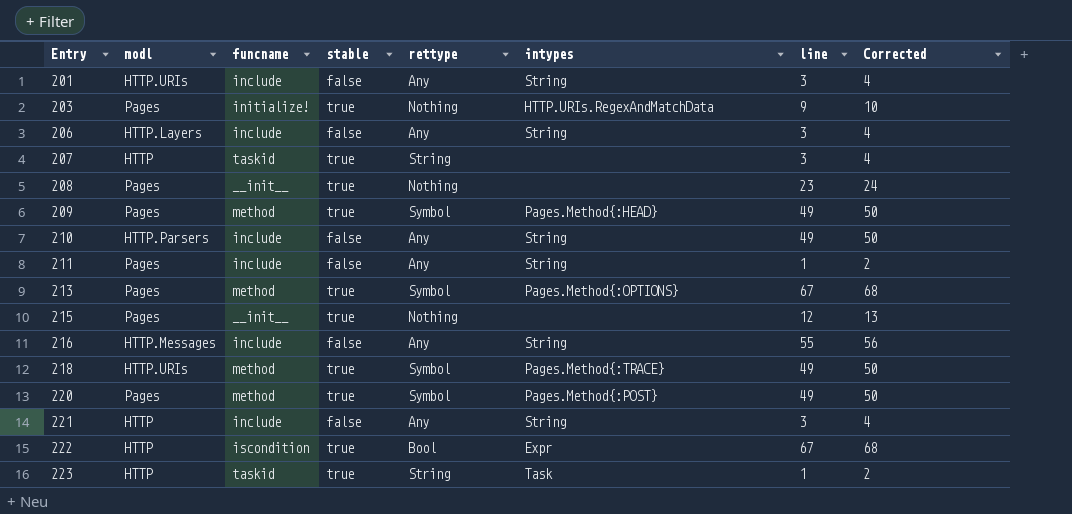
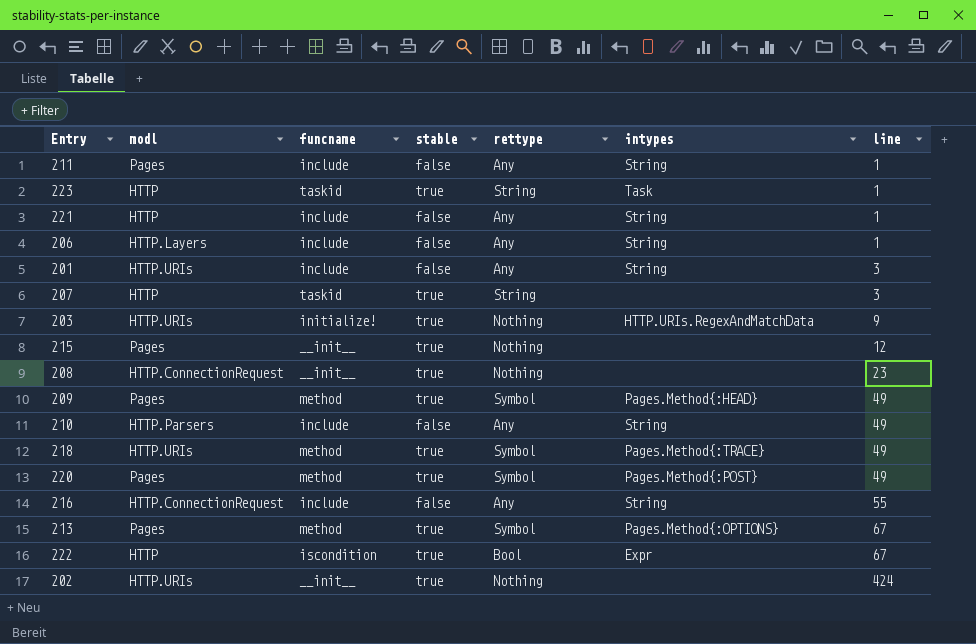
row order: Entry ascending -> line ascending
column Corrected | formula: [line] + 1 -> none
221 | line: 3 -> 1
206 | line: 3 -> 1
203 | modl: Pages -> HTTP.URIs
208 | modl: Pages -> HTTP.ConnectionRequest
216 | modl: HTTP.Messages -> HTTP.ConnectionRequest
row 202: none -> HTTP.URIs | __init__ | true | Nothing | none | 424

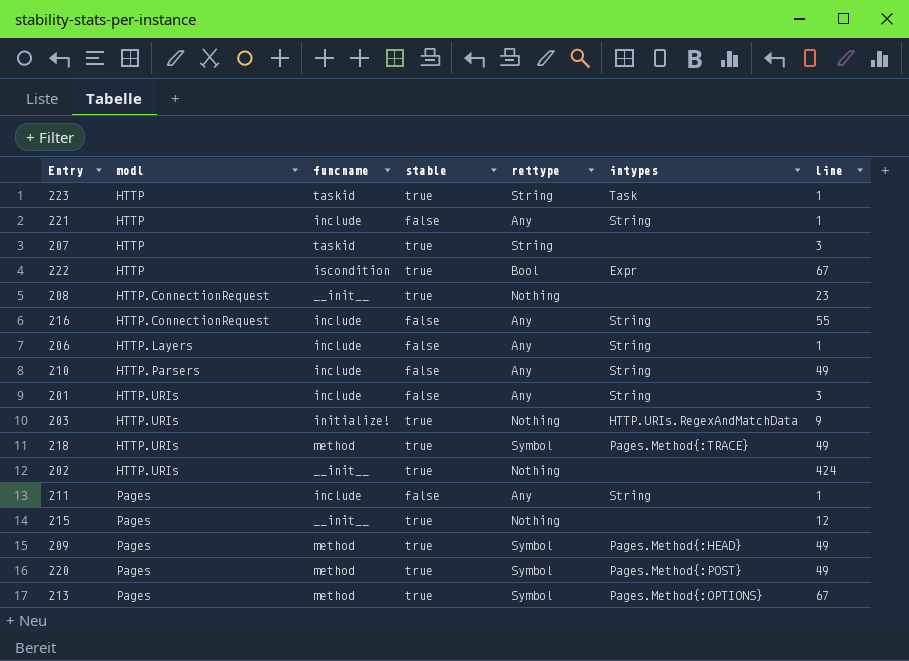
row order: line ascending -> modl ascending

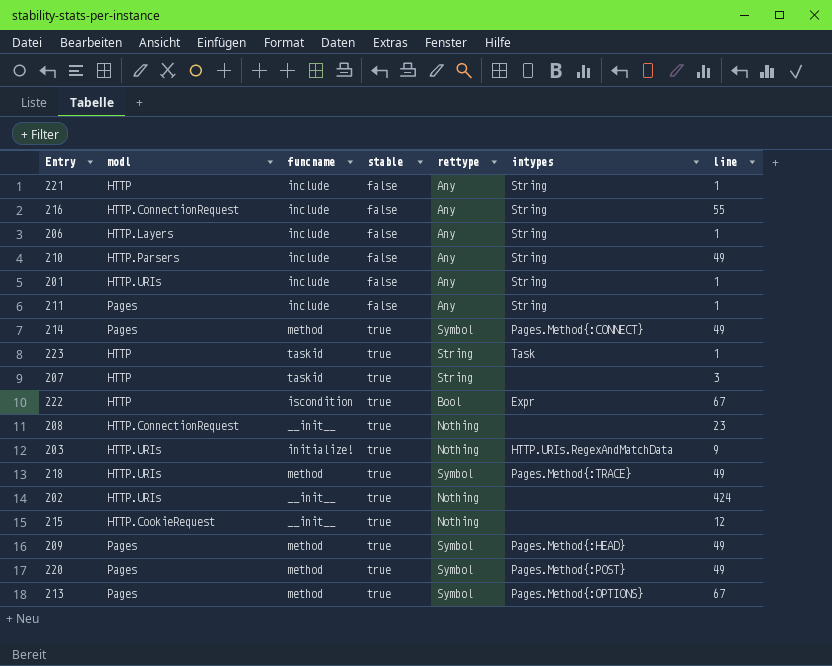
row order: modl ascending -> stable ascending
201 | line: 3 -> 1
row 214: none -> Pages | method | true | Symbol | Pages.Method{:CONNECT} | 49
215 | modl: Pages -> HTTP.CookieRequest

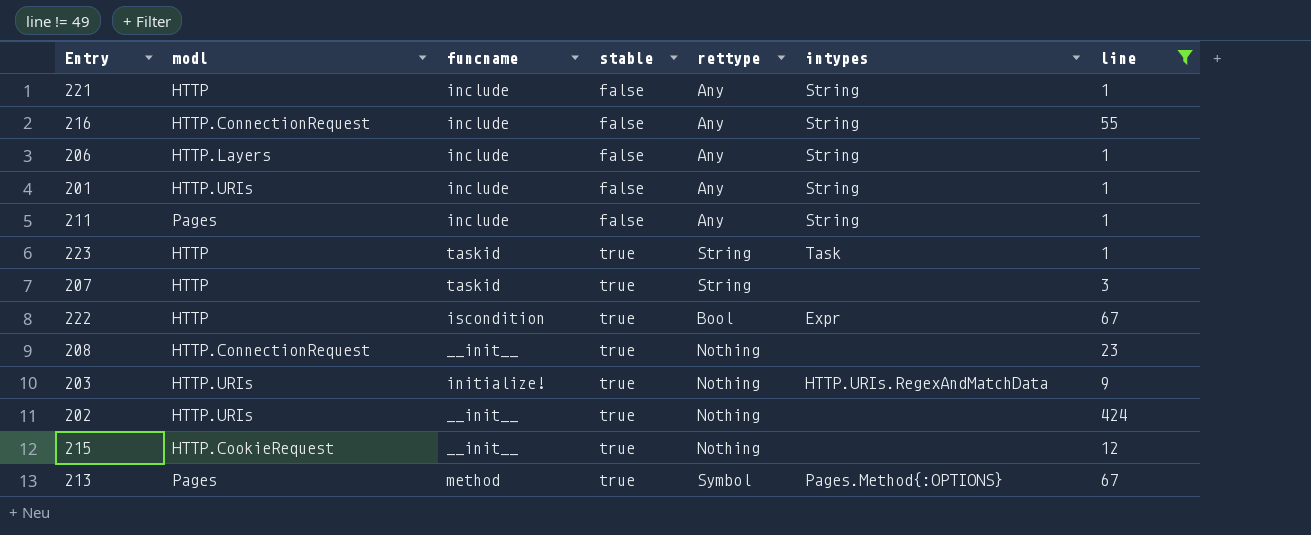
filter: none -> line != 49

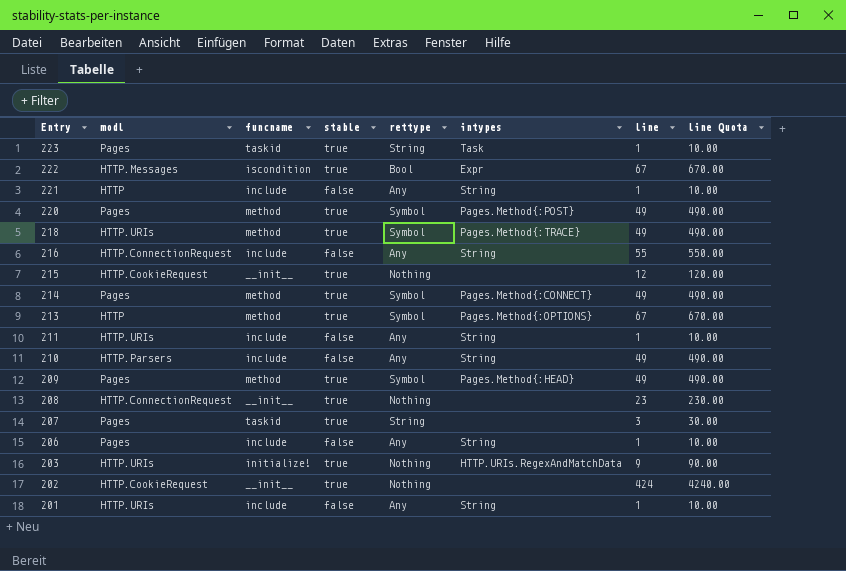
filter: line != 49 -> none
row order: stable ascending -> Entry descending
column line Quota | formula: none -> [line] * 10
223 | modl: HTTP -> Pages
222 | modl: HTTP -> HTTP.Messages
213 | modl: Pages -> HTTP
211 | modl: Pages -> HTTP.URIs
207 | modl: HTTP -> Pages
206 | modl: HTTP.Layers -> Pages
202 | modl: HTTP.URIs -> HTTP.CookieRequest

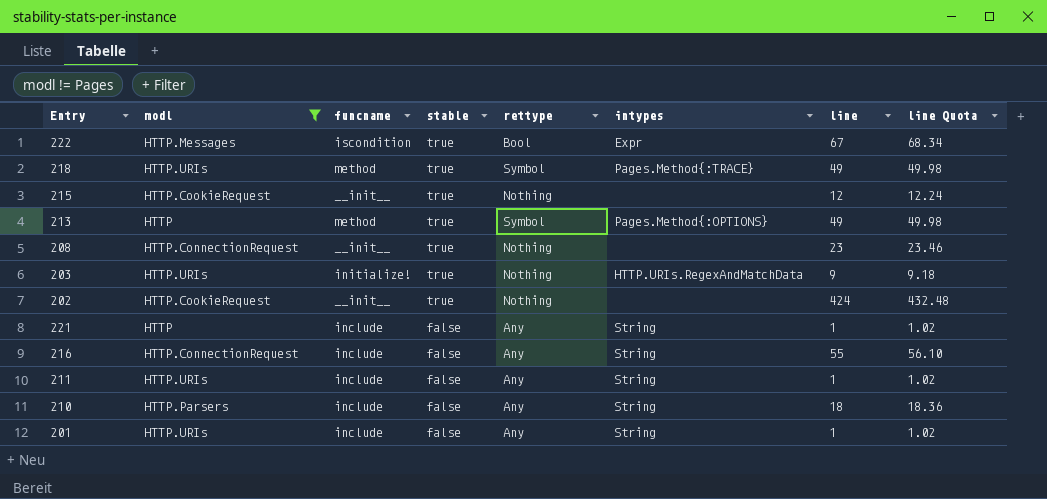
filter: none -> modl != Pages
row order: Entry descending -> stable descending
column line Quota | formula: [line] * 10 -> [line] * 1.02
213 | line: 67 -> 49
210 | line: 49 -> 18

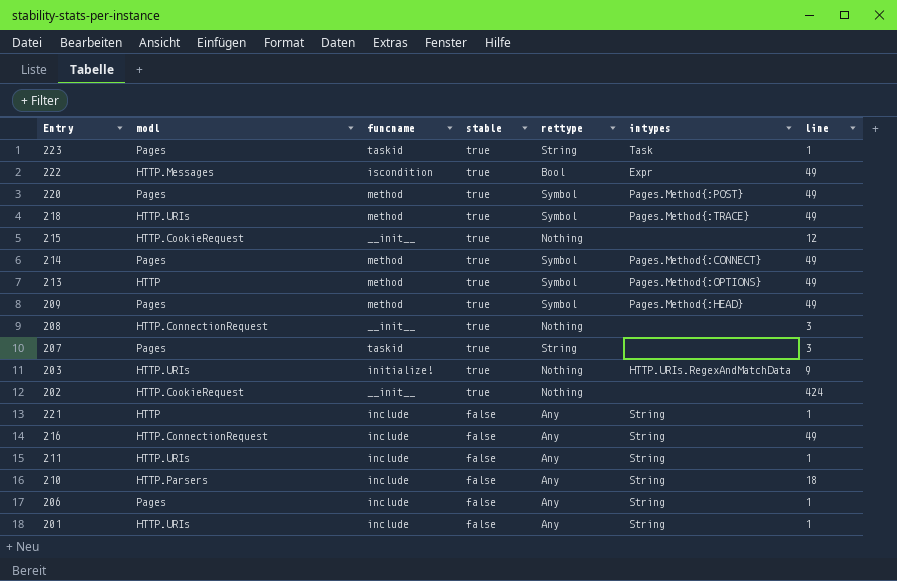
filter: modl != Pages -> none
column line Quota | formula: [line] * 1.02 -> none
222 | line: 67 -> 49
208 | line: 23 -> 3
216 | line: 55 -> 49

